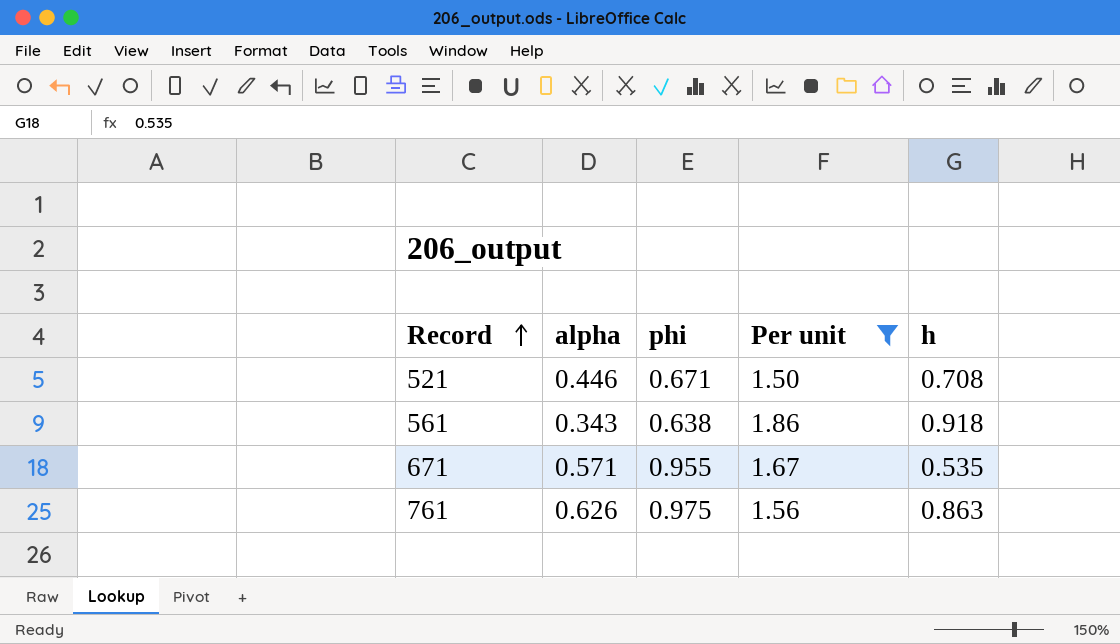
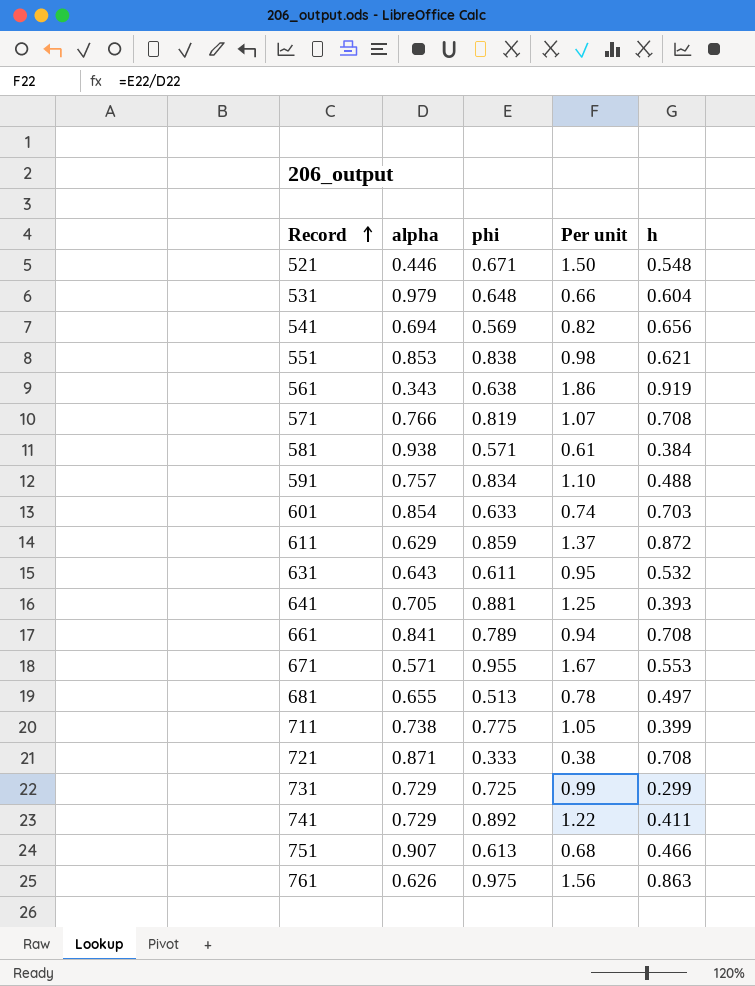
filter: Per unit >= 1.50 -> none
521 | h: 0.708 -> 0.548
561 | h: 0.918 -> 0.919
671 | h: 0.535 -> 0.553

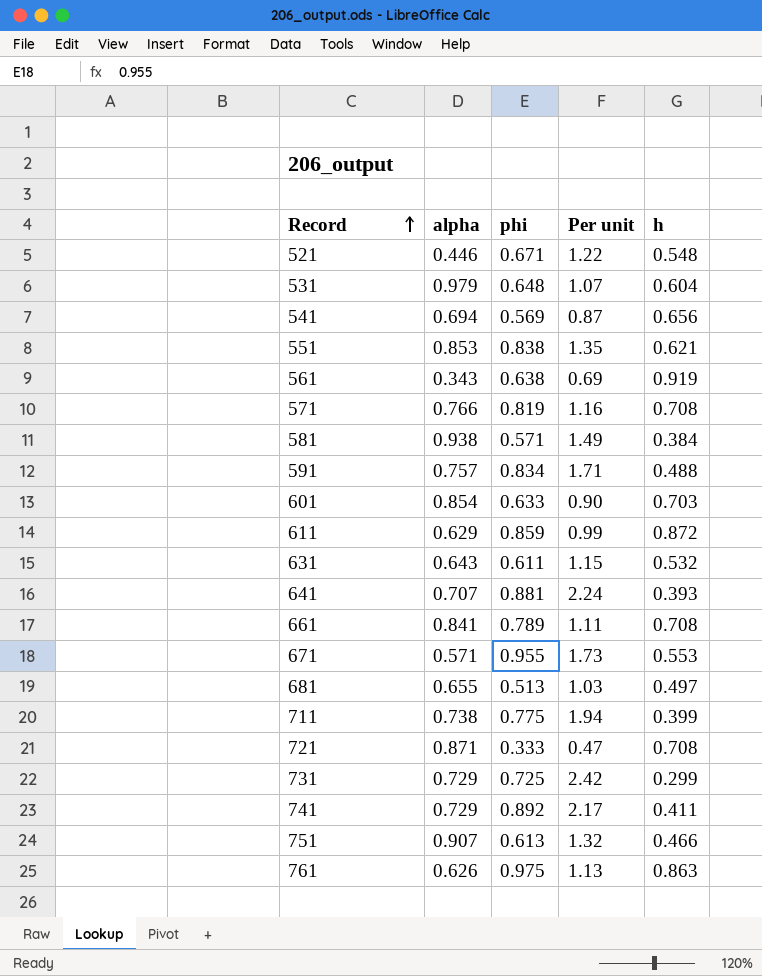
column Per unit | formula: [phi] / [alpha] -> [phi] / [h]
641 | alpha: 0.705 -> 0.707

